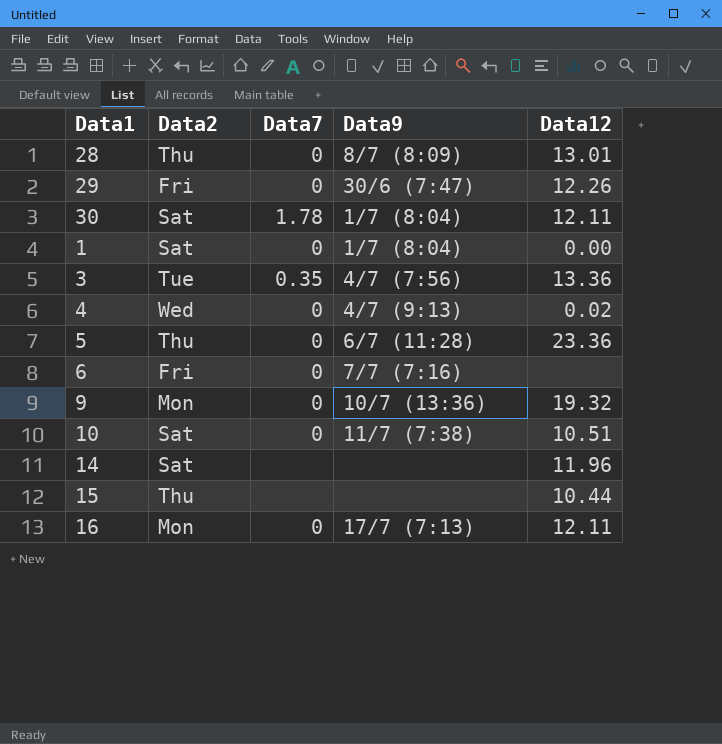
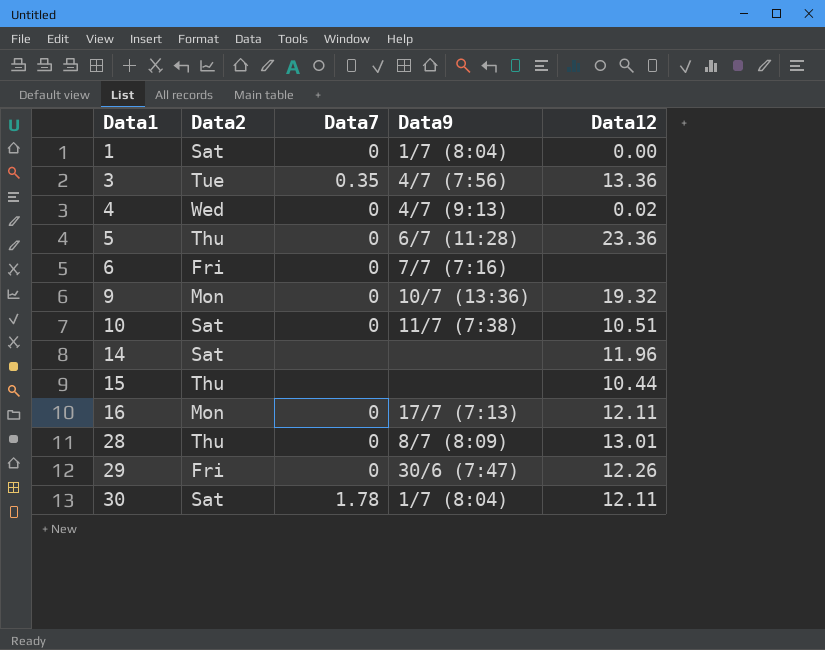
row order: none -> Data1 ascending

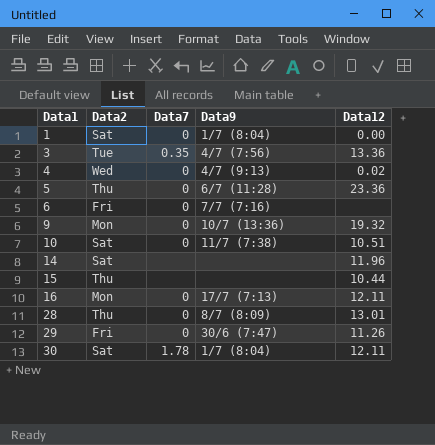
29 | Data12: 12.26 -> 11.26

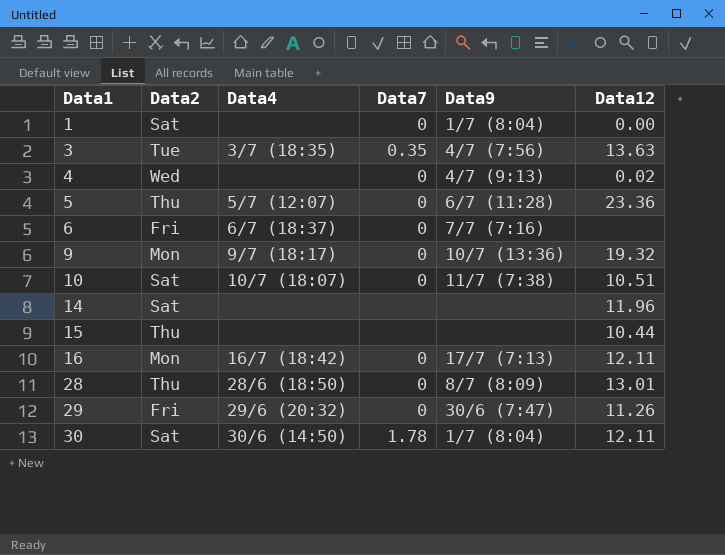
column Data4 | position: none -> 3
3 | Data12: 13.36 -> 13.63

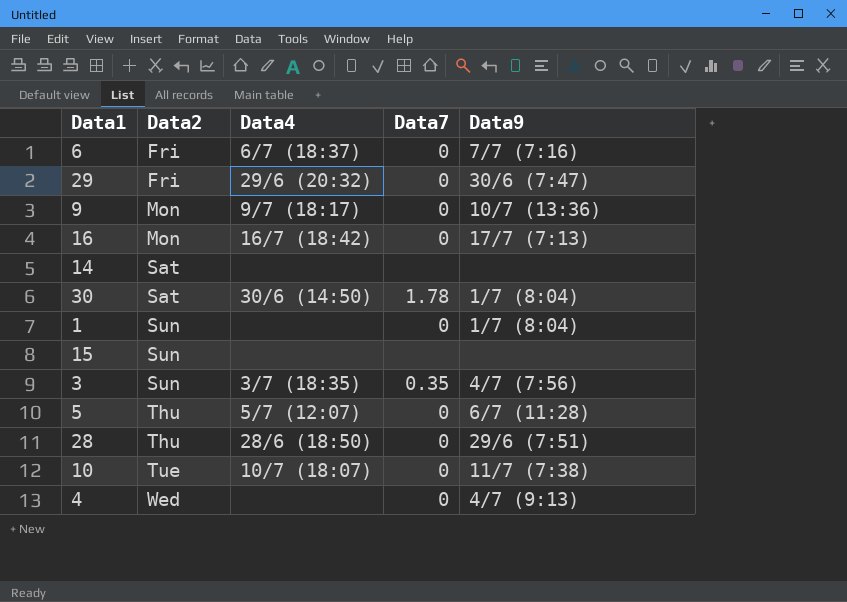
row order: Data1 ascending -> Data2 ascending
column Data12 | position: 6 -> none
1 | Data2: Sat -> Sun
15 | Data2: Thu -> Sun
3 | Data2: Tue -> Sun
28 | Data9: 8/7 (8:09) -> 29/6 (7:51)
10 | Data2: Sat -> Tue

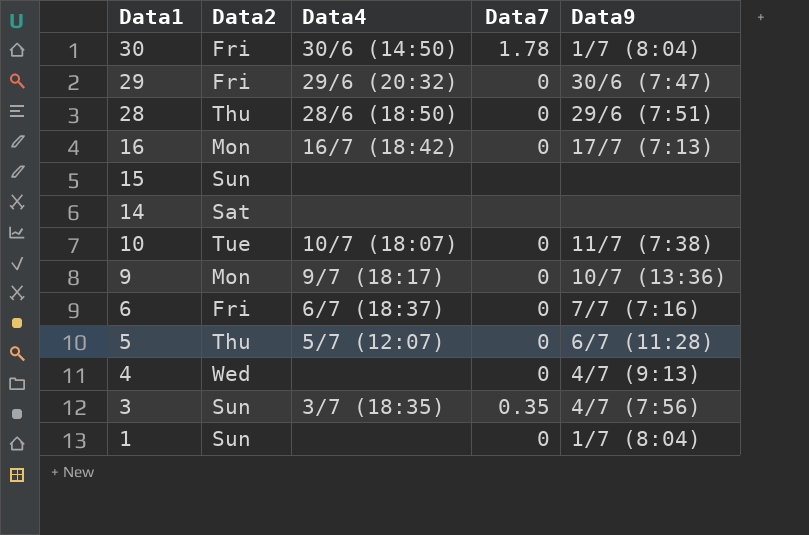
row order: Data2 ascending -> Data1 descending
30 | Data2: Sat -> Fri

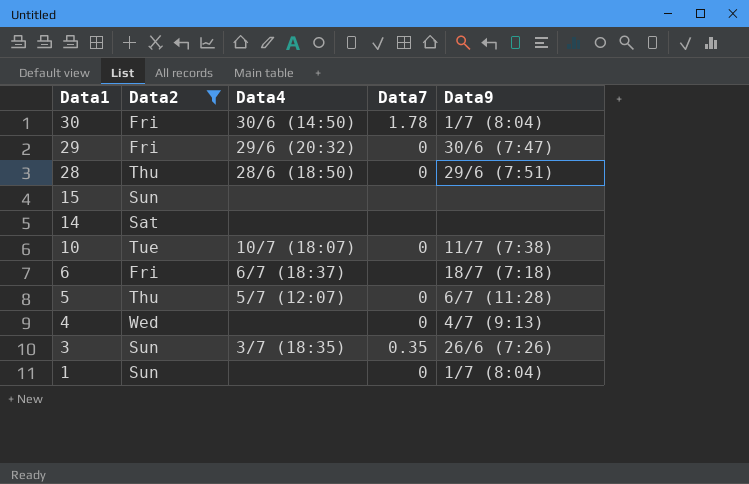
filter: none -> Data2 != Mon
6 | Data7: 0 -> none
6 | Data9: 7/7 (7:16) -> 18/7 (7:18)
3 | Data9: 4/7 (7:56) -> 26/6 (7:26)

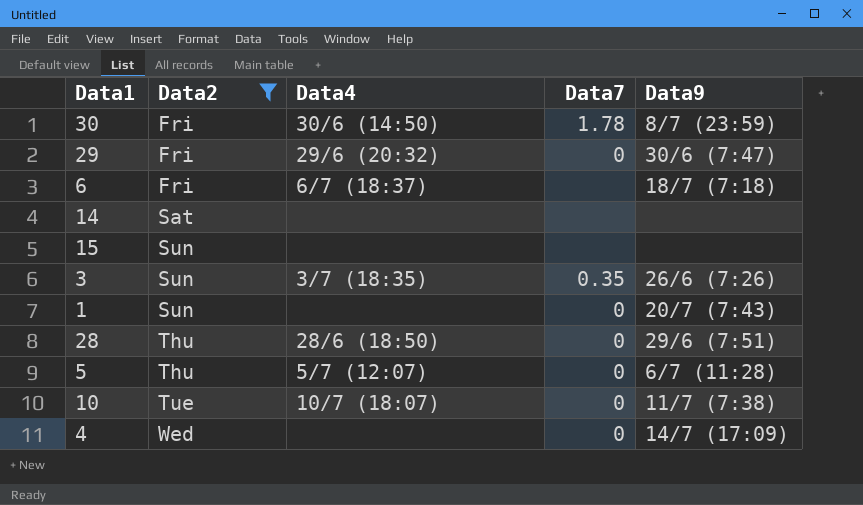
row order: Data1 descending -> Data2 ascending
30 | Data9: 1/7 (8:04) -> 8/7 (23:59)
1 | Data9: 1/7 (8:04) -> 20/7 (7:43)
4 | Data9: 4/7 (9:13) -> 14/7 (17:09)

